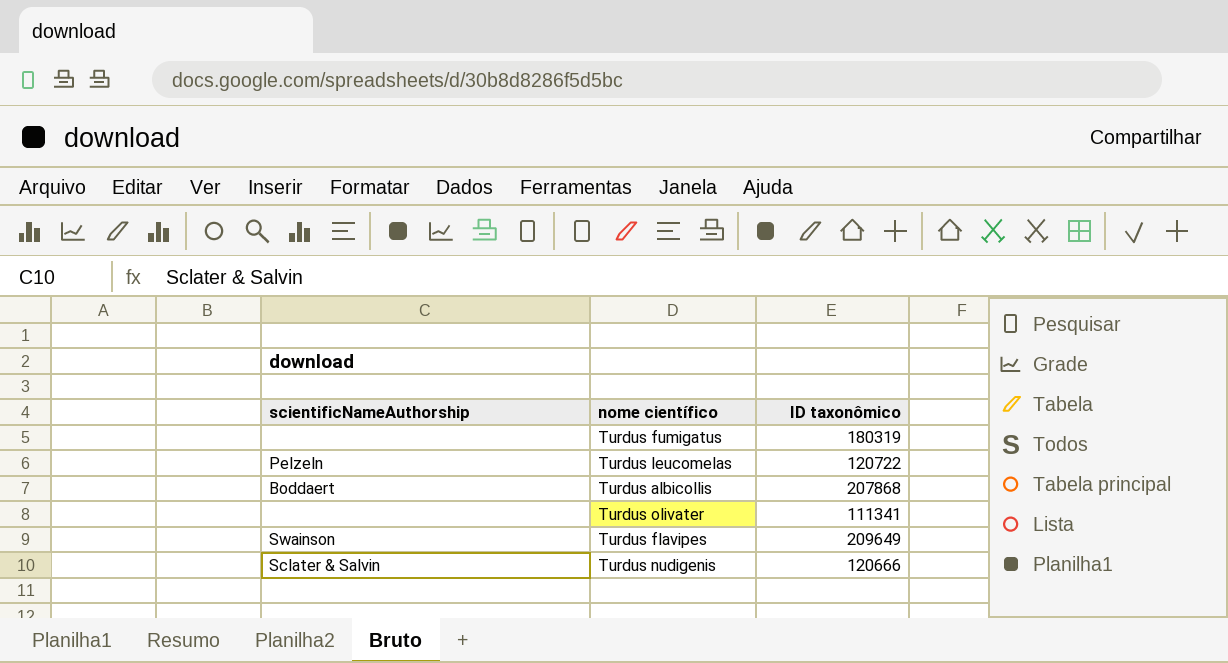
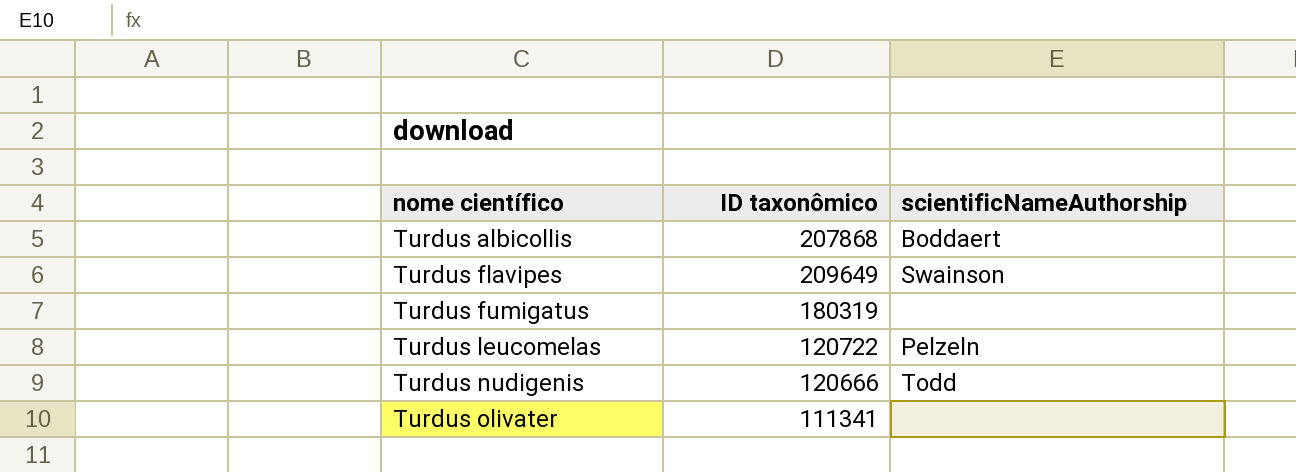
row order: none -> nome científico ascending
column scientificNameAuthorship | position: 1 -> 3
Turdus nudigenis | scientificNameAuthorship: Sclater & Salvin -> Todd

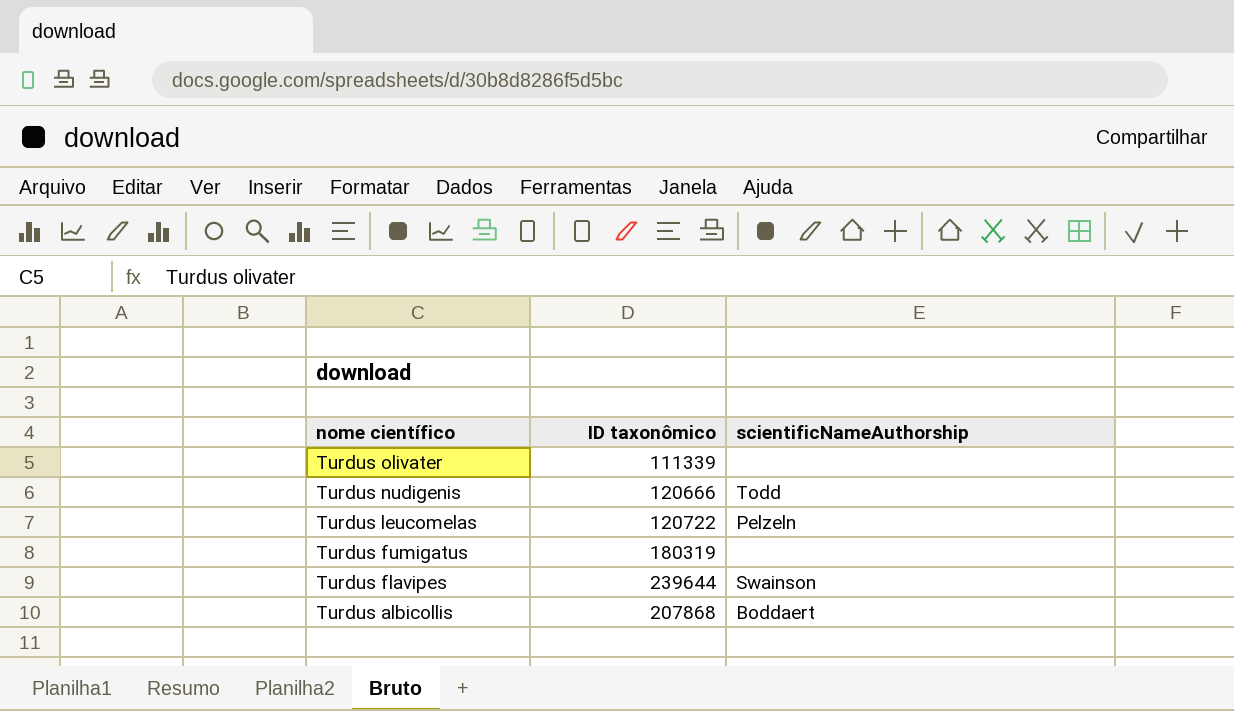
row order: nome científico ascending -> nome científico descending
Turdus olivater | ID taxonômico: 111341 -> 111339
Turdus flavipes | ID taxonômico: 209649 -> 239644

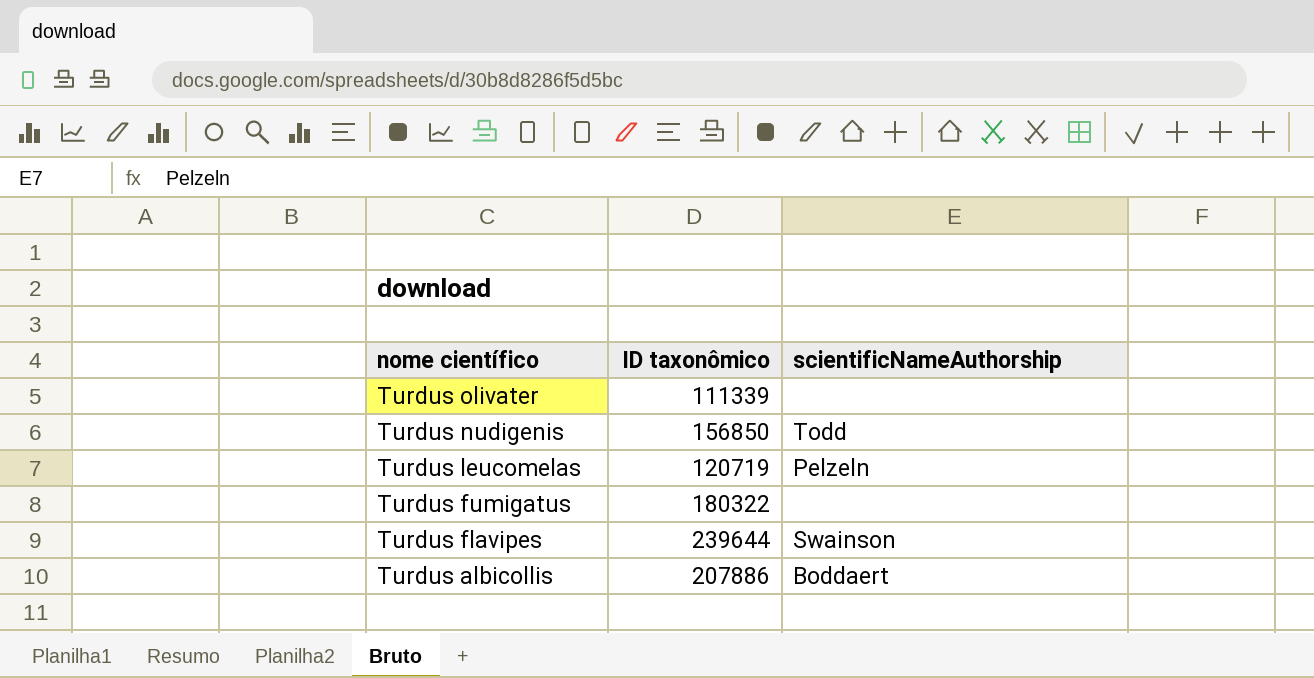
Turdus nudigenis | ID taxonômico: 120666 -> 156850
Turdus leucomelas | ID taxonômico: 120722 -> 120719
Turdus fumigatus | ID taxonômico: 180319 -> 180322
Turdus albicollis | ID taxonômico: 207868 -> 207886

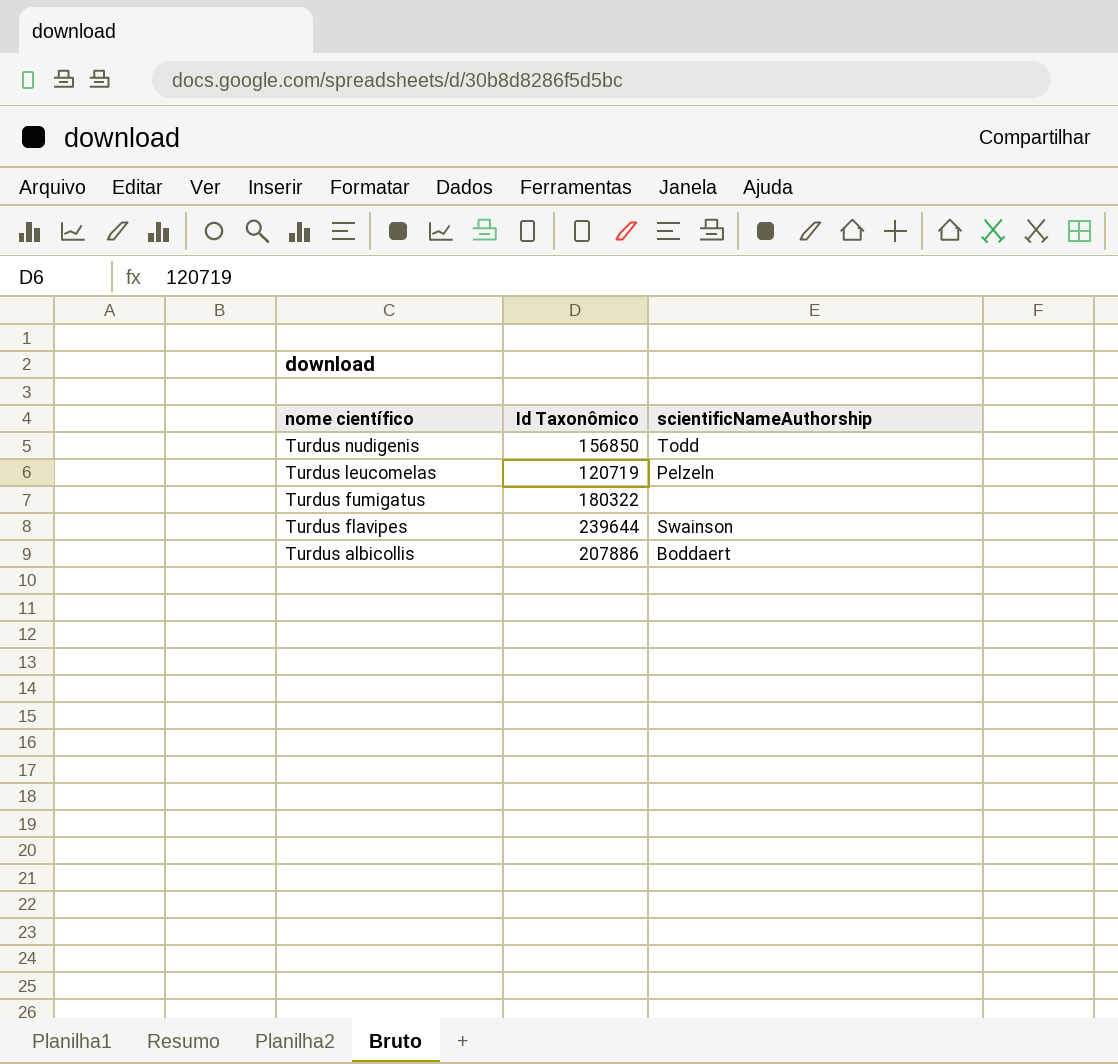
column name: ID taxonômico -> Id Taxonômico
row Turdus olivater: 111339 | none -> none

